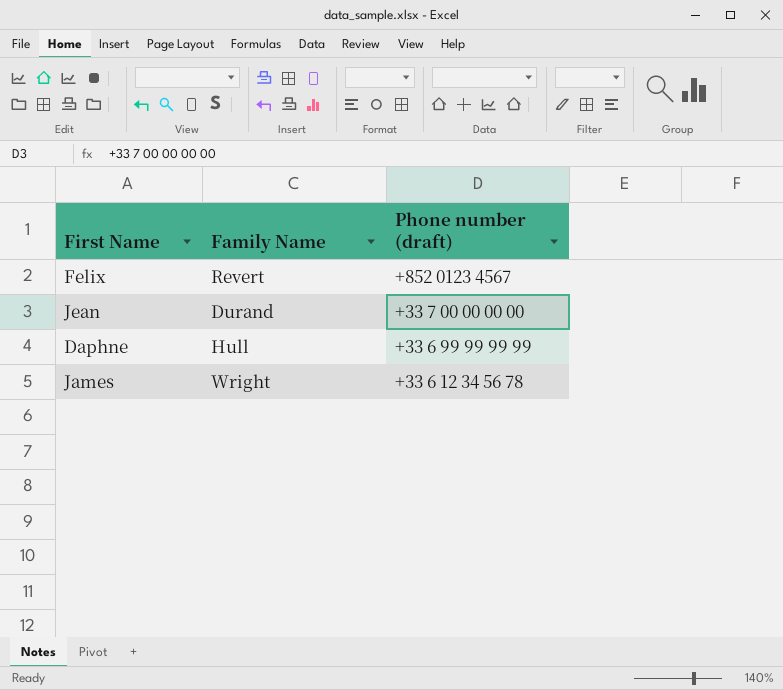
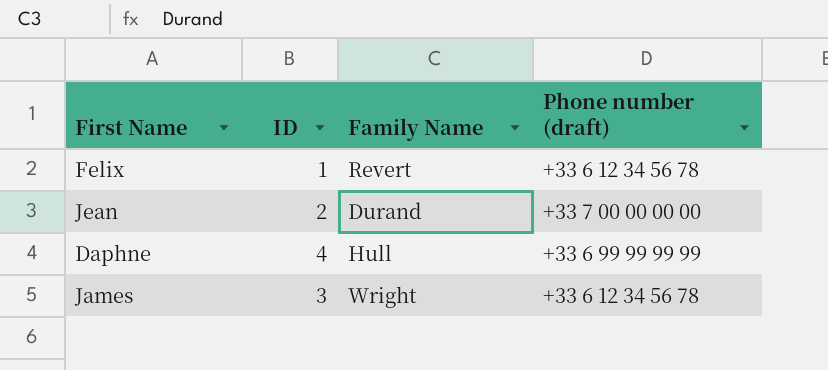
column ID | position: none -> 2
Felix | Phone number (draft): +852 0123 4567 -> +33 6 12 34 56 78

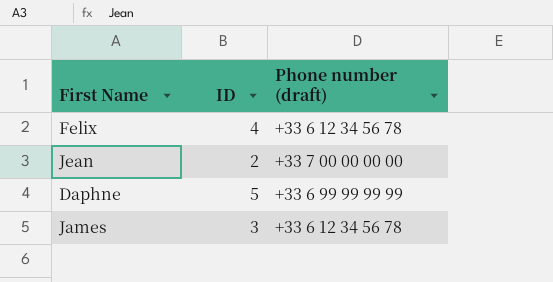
column Family Name | position: 3 -> none
Felix | ID: 1 -> 4
Daphne | ID: 4 -> 5

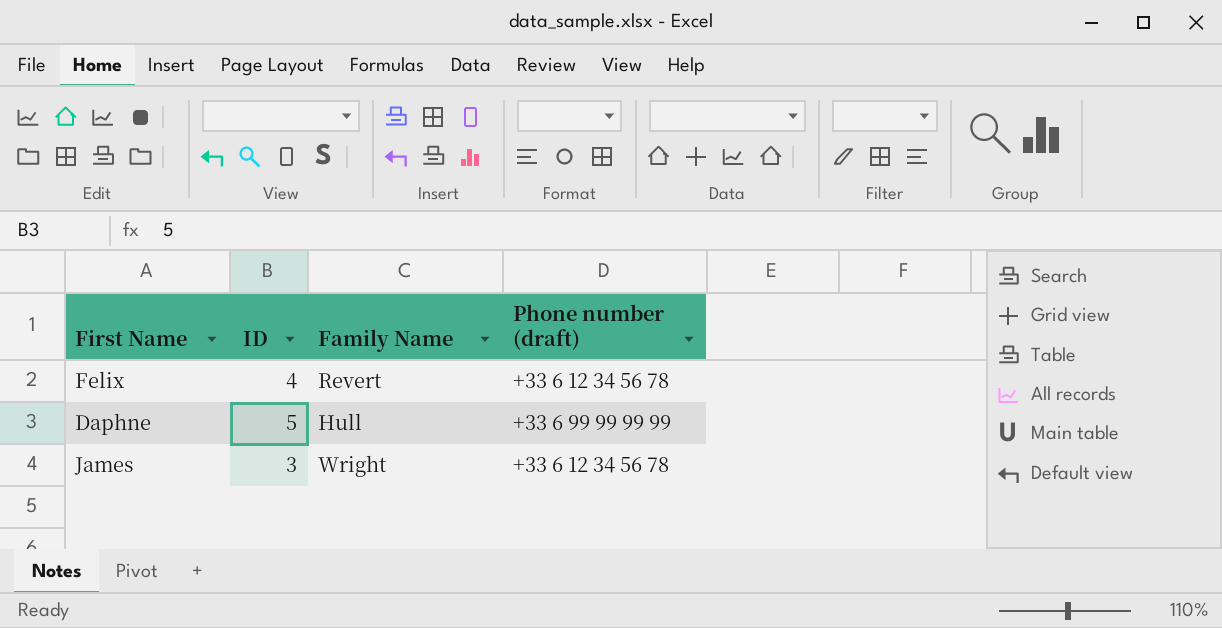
column Family Name | position: none -> 3
row Jean: 2 | +33 7 00 00 00 00 -> none

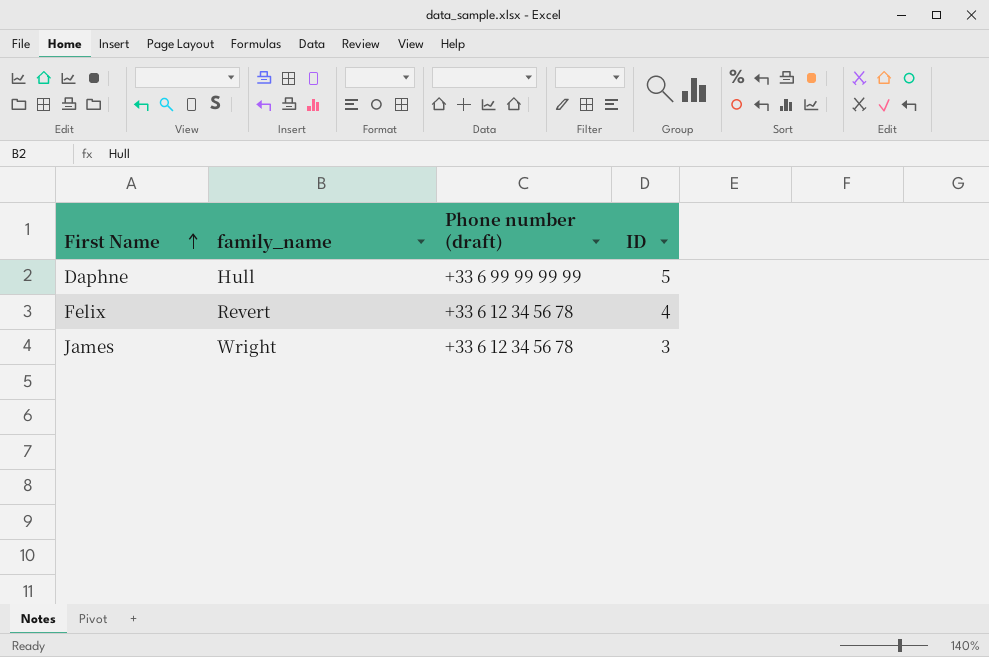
row order: none -> First Name ascending
column name: Family Name -> family_name
column ID | position: 2 -> 4

